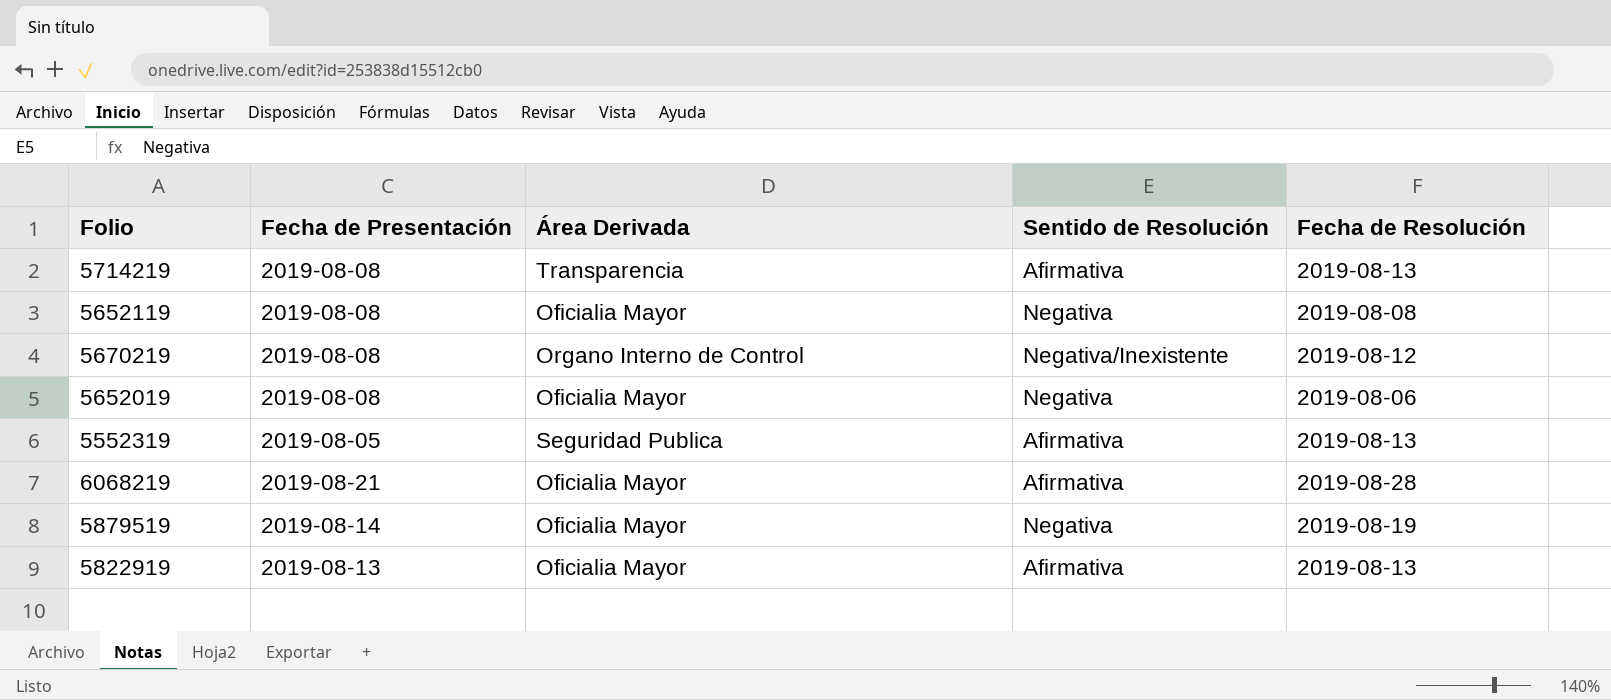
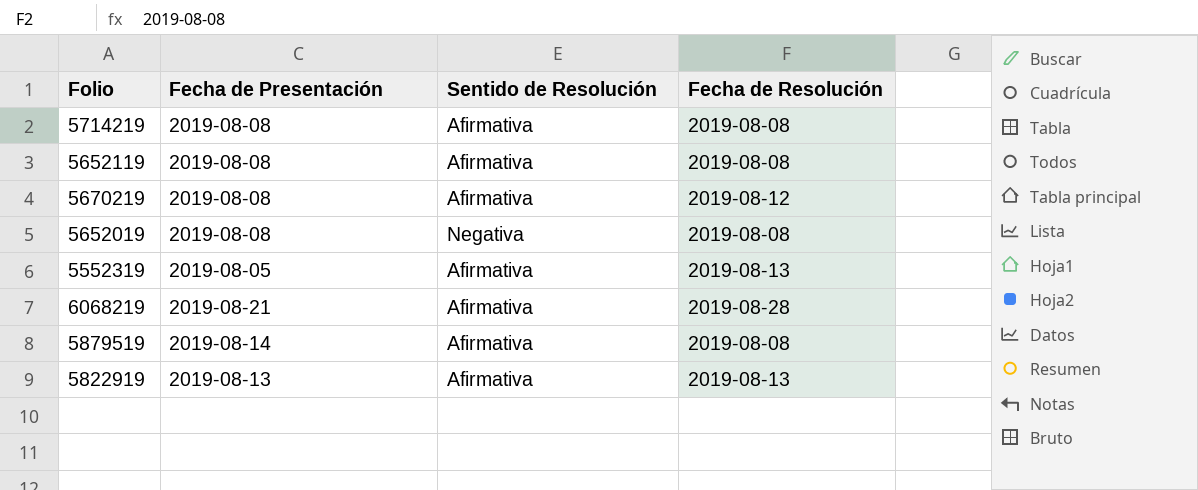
column Área Derivada | position: 3 -> none
5714219 | Fecha de Resolución: 2019-08-13 -> 2019-08-08
5652119 | Sentido de Resolución: Negativa -> Afirmativa
5670219 | Sentido de Resolución: Negativa/Inexistente -> Afirmativa
5652019 | Fecha de Resolución: 2019-08-06 -> 2019-08-08
5879519 | Sentido de Resolución: Negativa -> Afirmativa
5879519 | Fecha de Resolución: 2019-08-19 -> 2019-08-08

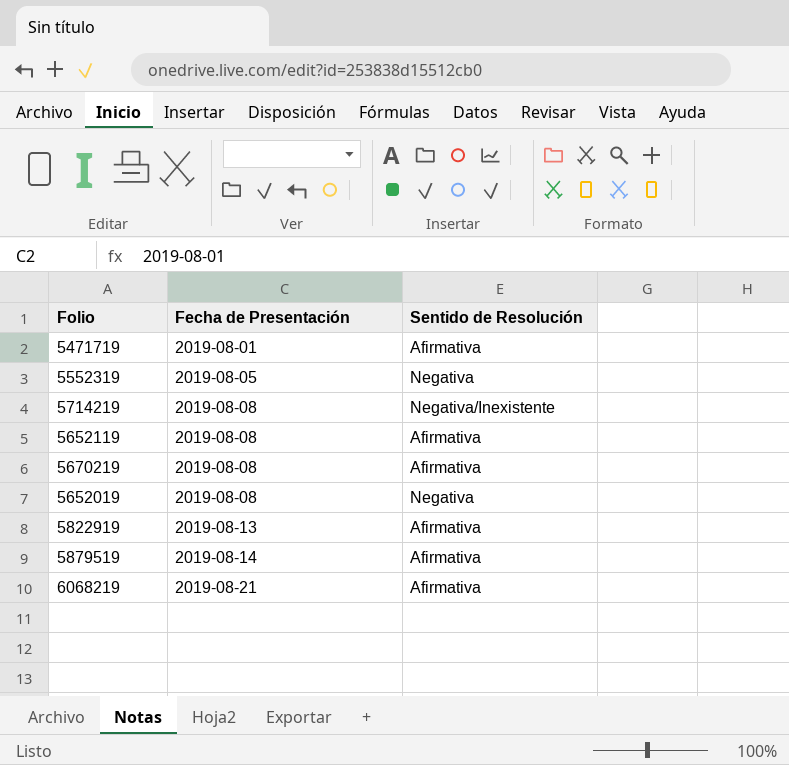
row order: none -> Fecha de Presentación ascending
column Fecha de Resolución | position: 4 -> none
row 5471719: none -> 2019-08-01 | Afirmativa
5552319 | Sentido de Resolución: Afirmativa -> Negativa
5714219 | Sentido de Resolución: Afirmativa -> Negativa/Inexistente

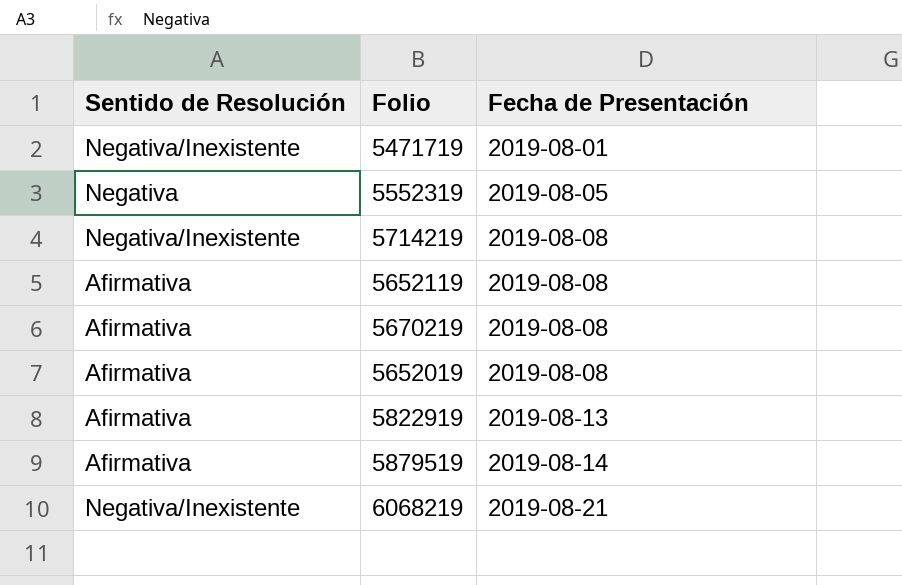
column Sentido de Resolución | position: 3 -> 1
5471719 | Sentido de Resolución: Afirmativa -> Negativa/Inexistente
5652019 | Sentido de Resolución: Negativa -> Afirmativa
6068219 | Sentido de Resolución: Afirmativa -> Negativa/Inexistente

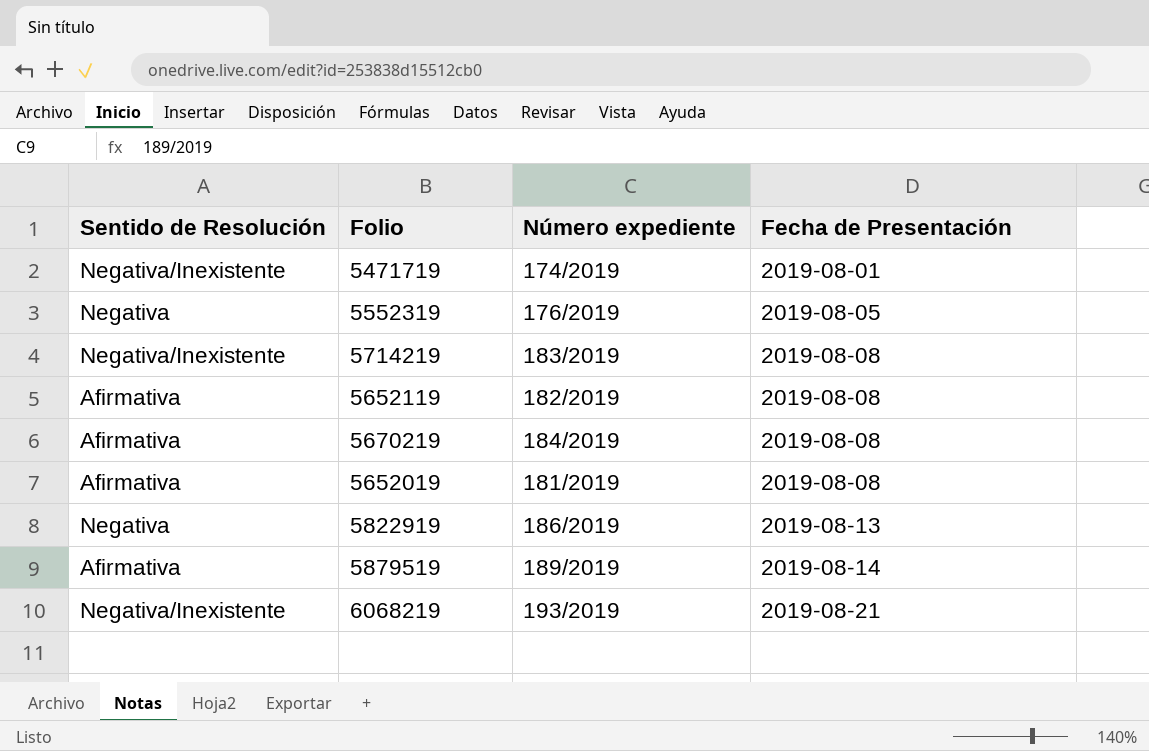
column Número expediente | position: none -> 3
5822919 | Sentido de Resolución: Afirmativa -> Negativa

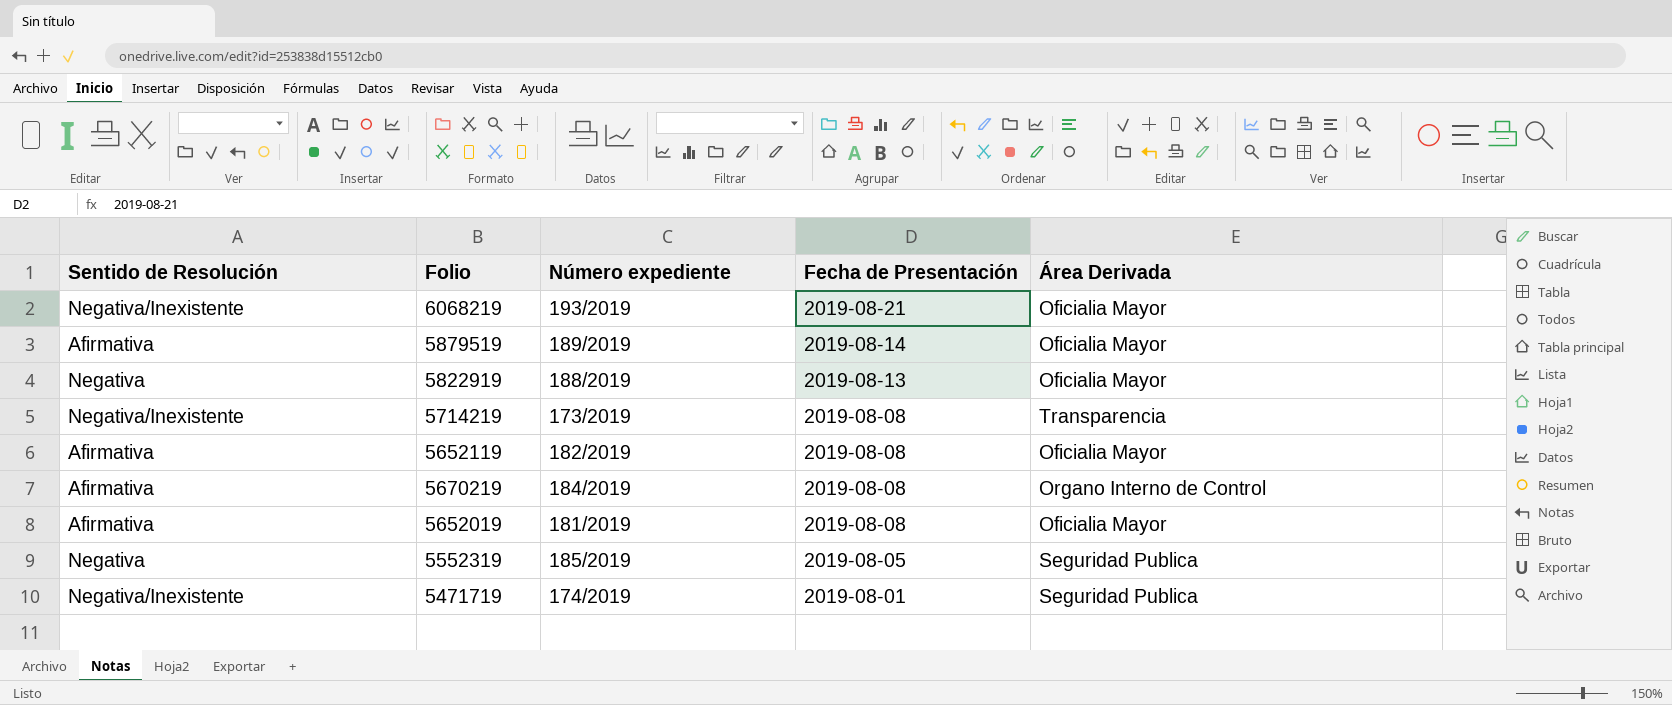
row order: Fecha de Presentación ascending -> Fecha de Presentación descending
column Área Derivada | position: none -> 5
5822919 | Número expediente: 186/2019 -> 188/2019
5714219 | Número expediente: 183/2019 -> 173/2019
5552319 | Número expediente: 176/2019 -> 185/2019

